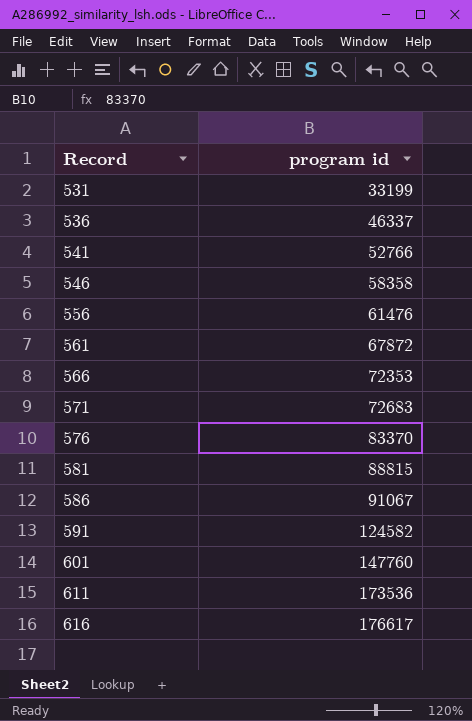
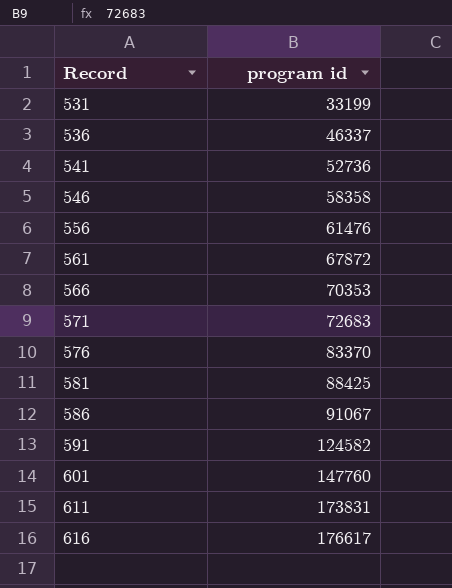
541 | program id: 52766 -> 52736
566 | program id: 72353 -> 70353
581 | program id: 88815 -> 88425
611 | program id: 173536 -> 173831

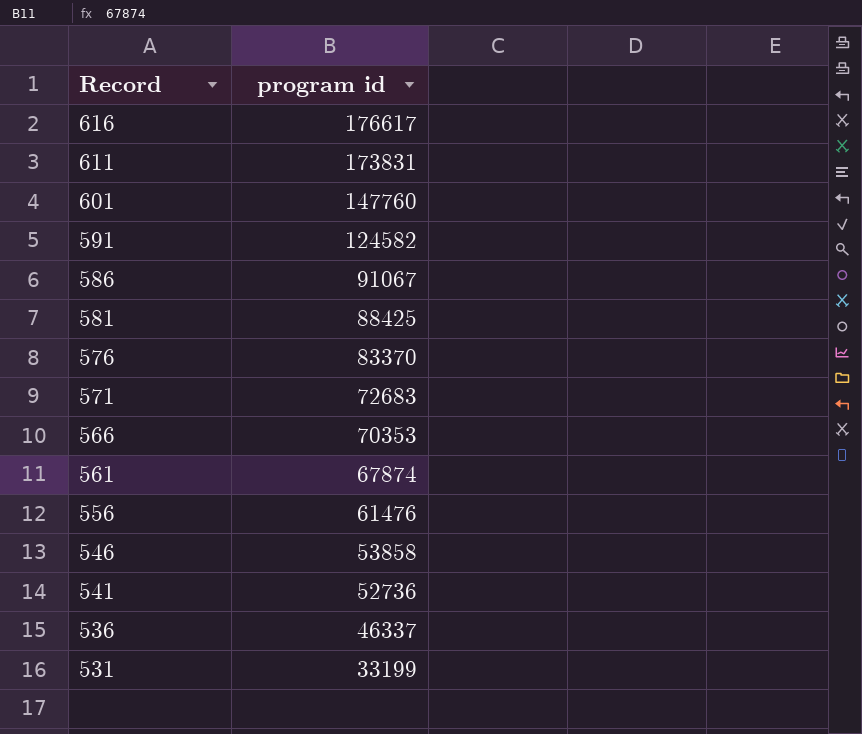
row order: Record ascending -> Record descending
561 | program id: 67872 -> 67874
546 | program id: 58358 -> 53858

